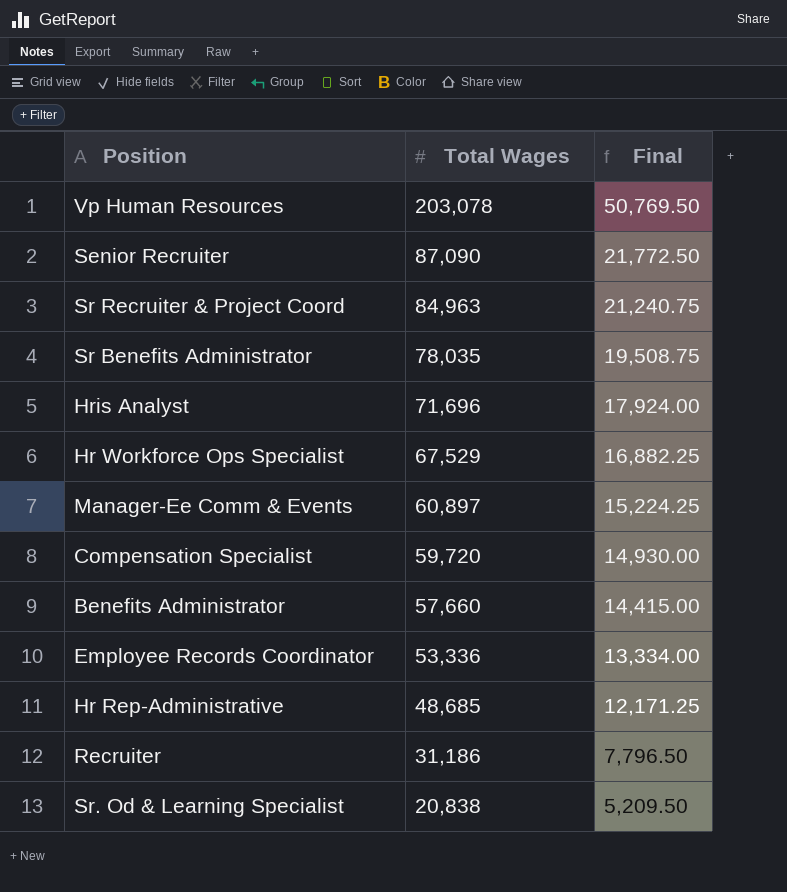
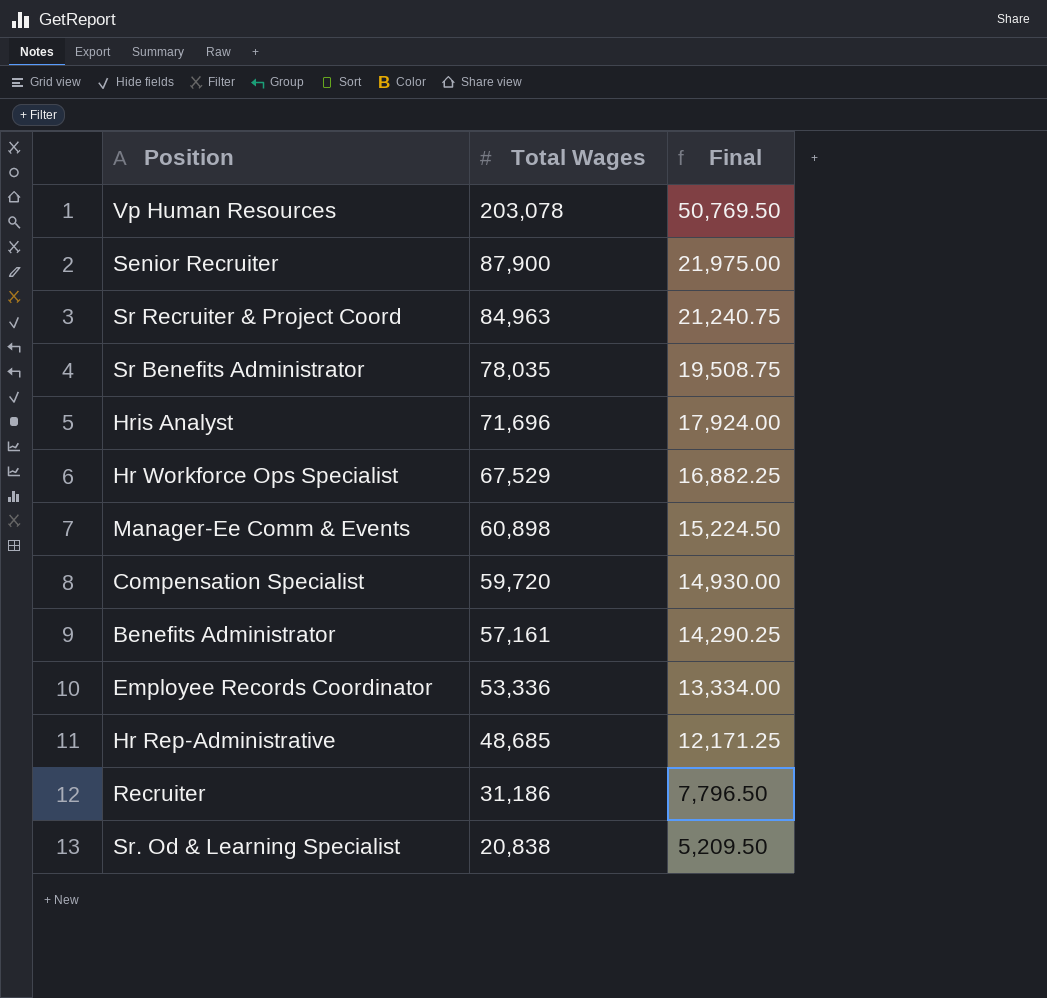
Senior Recruiter | Total Wages: 87,090 -> 87,900
Senior Recruiter | Final: 21,772.50 -> 21,975.00
Manager-Ee Comm & Events | Total Wages: 60,897 -> 60,898
Manager-Ee Comm & Events | Final: 15,224.25 -> 15,224.50
Benefits Administrator | Total Wages: 57,660 -> 57,161
Benefits Administrator | Final: 14,415.00 -> 14,290.25

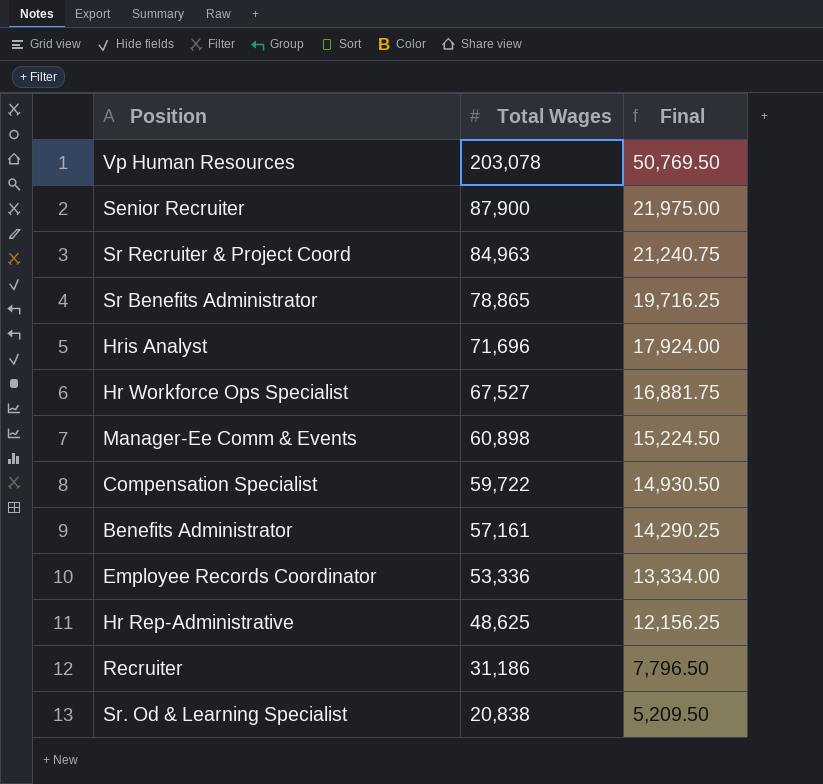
Sr Benefits Administrator | Total Wages: 78,035 -> 78,865
Sr Benefits Administrator | Final: 19,508.75 -> 19,716.25
Hr Workforce Ops Specialist | Total Wages: 67,529 -> 67,527
Hr Workforce Ops Specialist | Final: 16,882.25 -> 16,881.75
Compensation Specialist | Total Wages: 59,720 -> 59,722
Compensation Specialist | Final: 14,930.00 -> 14,930.50
Hr Rep-Administrative | Total Wages: 48,685 -> 48,625
Hr Rep-Administrative | Final: 12,171.25 -> 12,156.25

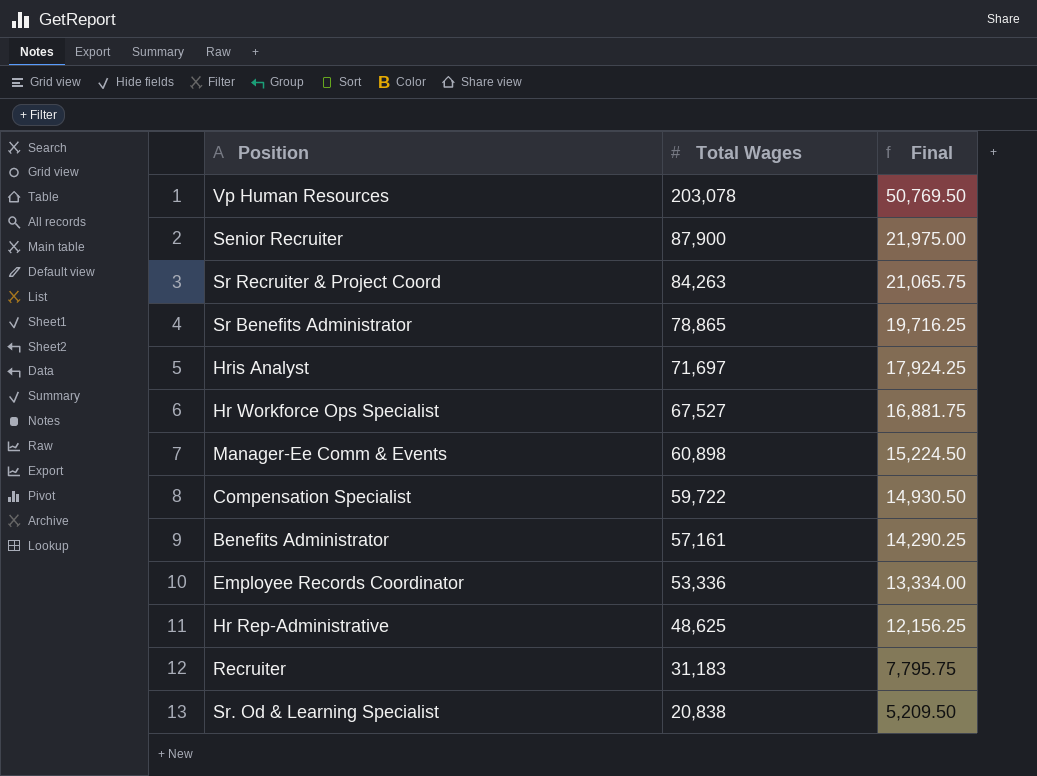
Sr Recruiter & Project Coord | Total Wages: 84,963 -> 84,263
Sr Recruiter & Project Coord | Final: 21,240.75 -> 21,065.75
Hris Analyst | Total Wages: 71,696 -> 71,697
Hris Analyst | Final: 17,924.00 -> 17,924.25
Recruiter | Total Wages: 31,186 -> 31,183
Recruiter | Final: 7,796.50 -> 7,795.75

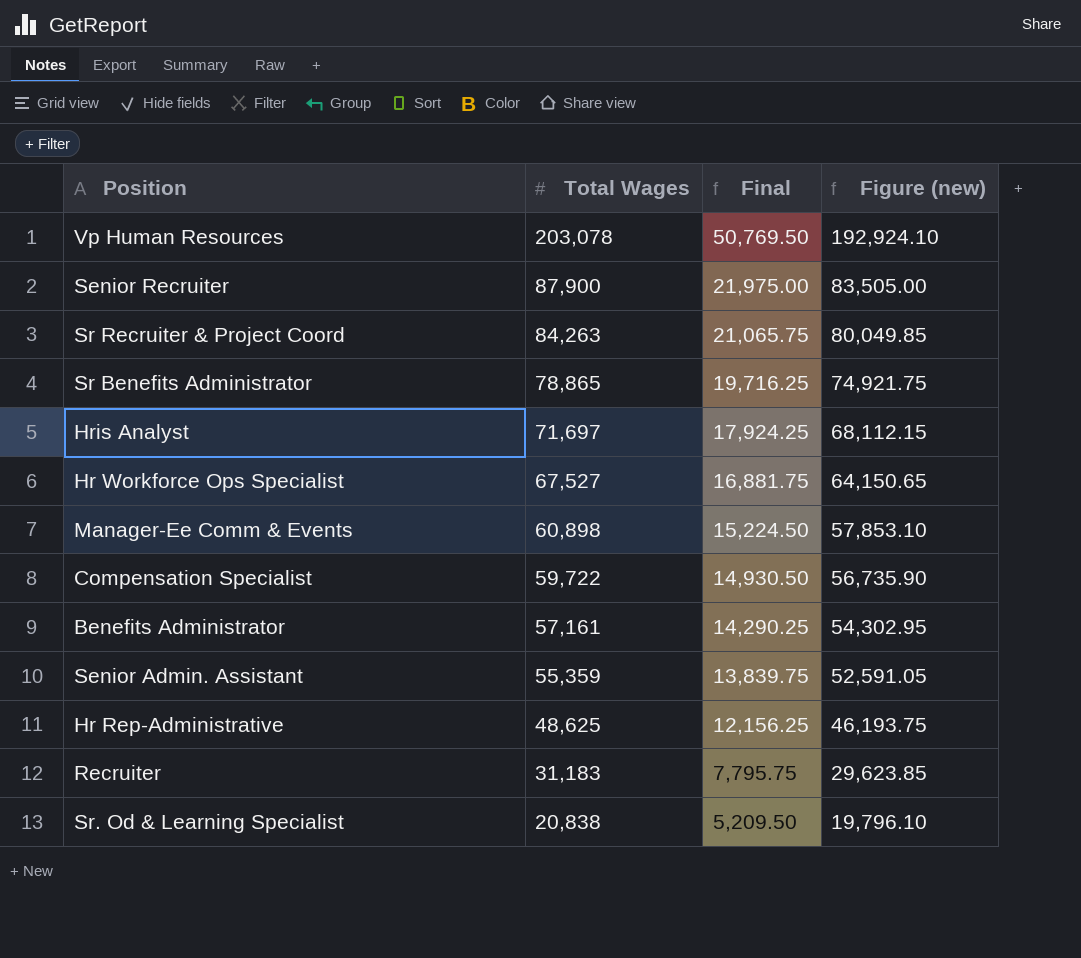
column Figure (new) | formula: none -> [Total Wages] * 0.95
row Employee Records Coordinator: 53,336 | 13,334.00 -> none
row Senior Admin. Assistant: none -> 55,359 | 13,839.75 | 52,591.05

